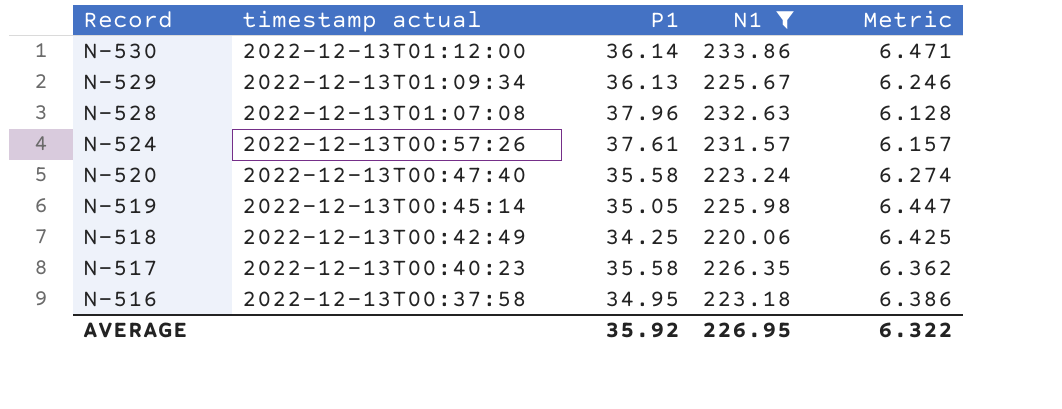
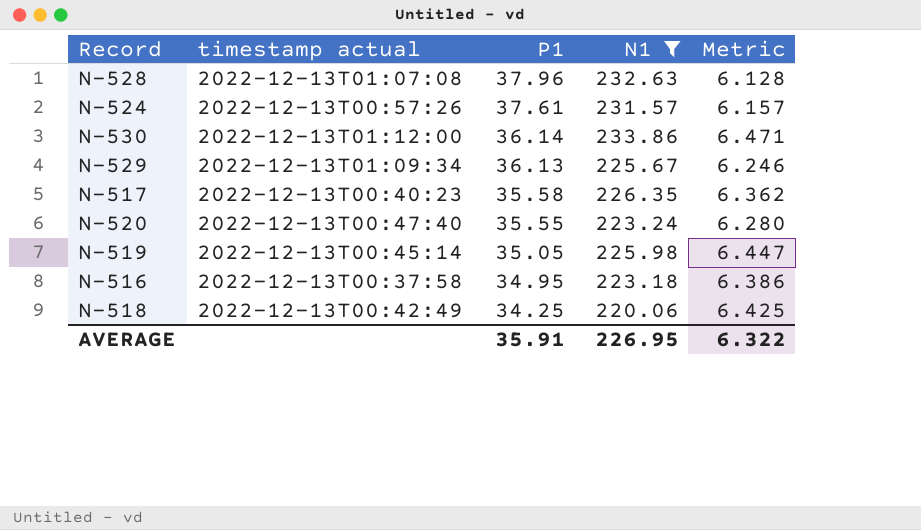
row order: Record descending -> P1 descending
N-520 | P1: 35.58 -> 35.55
N-520 | Metric: 6.274 -> 6.280
AVERAGE | P1: 35.92 -> 35.91

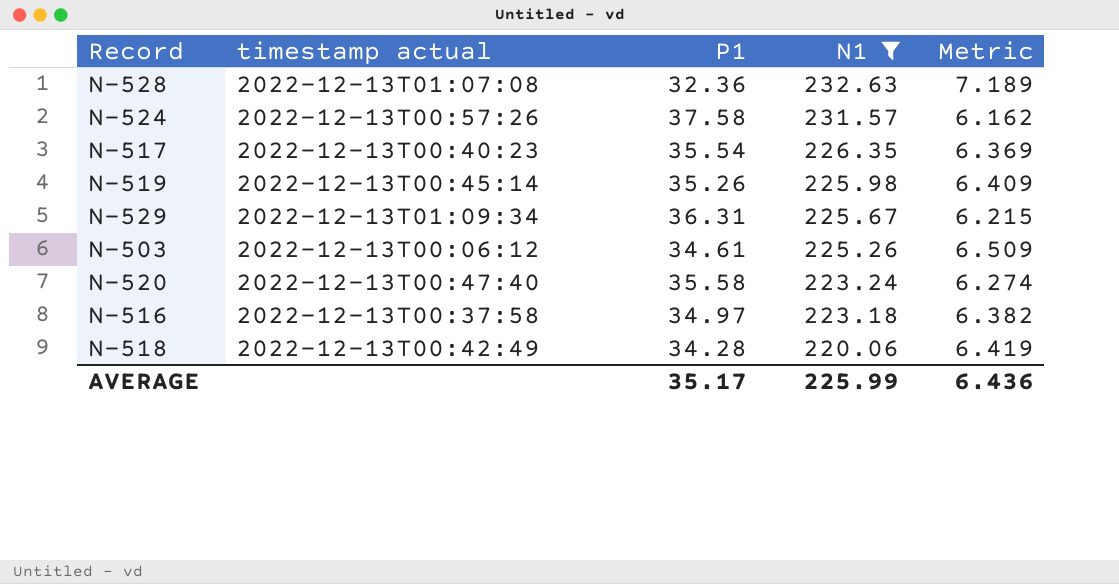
row order: P1 descending -> N1 descending
row N-530: 2022-12-13T01:12:00 | 36.14 | 233.86 | 6.471 -> none
N-528 | P1: 37.96 -> 32.36
N-528 | Metric: 6.128 -> 7.189
N-524 | P1: 37.61 -> 37.58
N-524 | Metric: 6.157 -> 6.162
N-517 | P1: 35.58 -> 35.54
N-517 | Metric: 6.362 -> 6.369
N-519 | P1: 35.05 -> 35.26
N-519 | Metric: 6.447 -> 6.409
N-529 | P1: 36.13 -> 36.31
N-529 | Metric: 6.246 -> 6.215
row N-503: none -> 2022-12-13T00:06:12 | 34.61 | 225.26 | 6.509
N-520 | P1: 35.55 -> 35.58
N-520 | Metric: 6.280 -> 6.274
N-516 | P1: 34.95 -> 34.97
N-516 | Metric: 6.386 -> 6.382
N-518 | P1: 34.25 -> 34.28
N-518 | Metric: 6.425 -> 6.419
AVERAGE | P1: 35.91 -> 35.17
AVERAGE | N1: 226.95 -> 225.99
AVERAGE | Metric: 6.322 -> 6.436

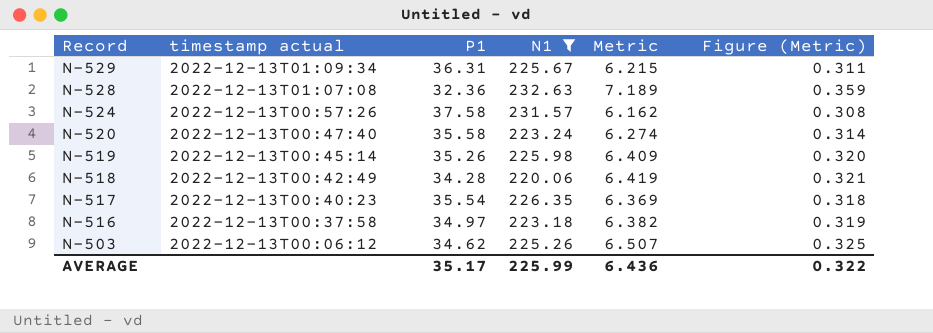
row order: N1 descending -> Record descending
column Figure (Metric) | formula: none -> [Metric] * 0.05
N-503 | P1: 34.61 -> 34.62
N-503 | Metric: 6.509 -> 6.507

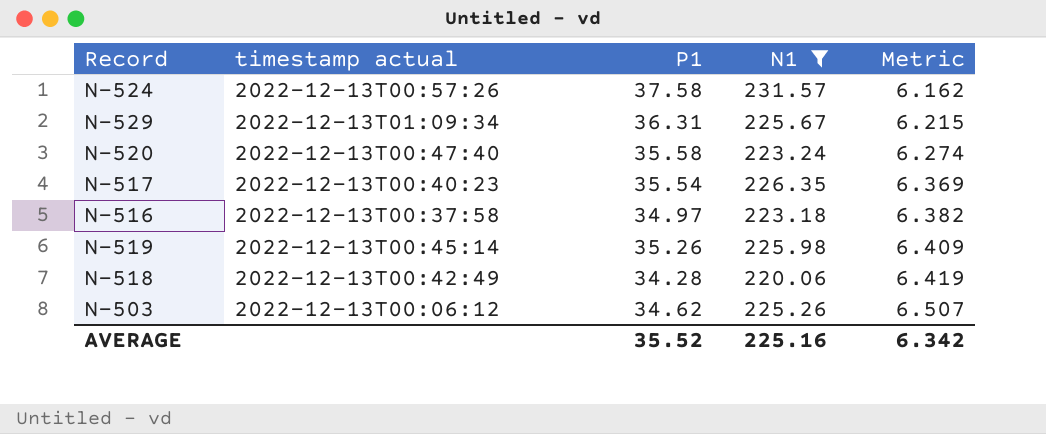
row order: Record descending -> Metric ascending
column Figure (Metric) | formula: [Metric] * 0.05 -> none
row N-528: 2022-12-13T01:07:08 | 32.36 | 232.63 | 7.189 | 0.359 -> none
AVERAGE | P1: 35.17 -> 35.52
AVERAGE | N1: 225.99 -> 225.16
AVERAGE | Metric: 6.436 -> 6.342

